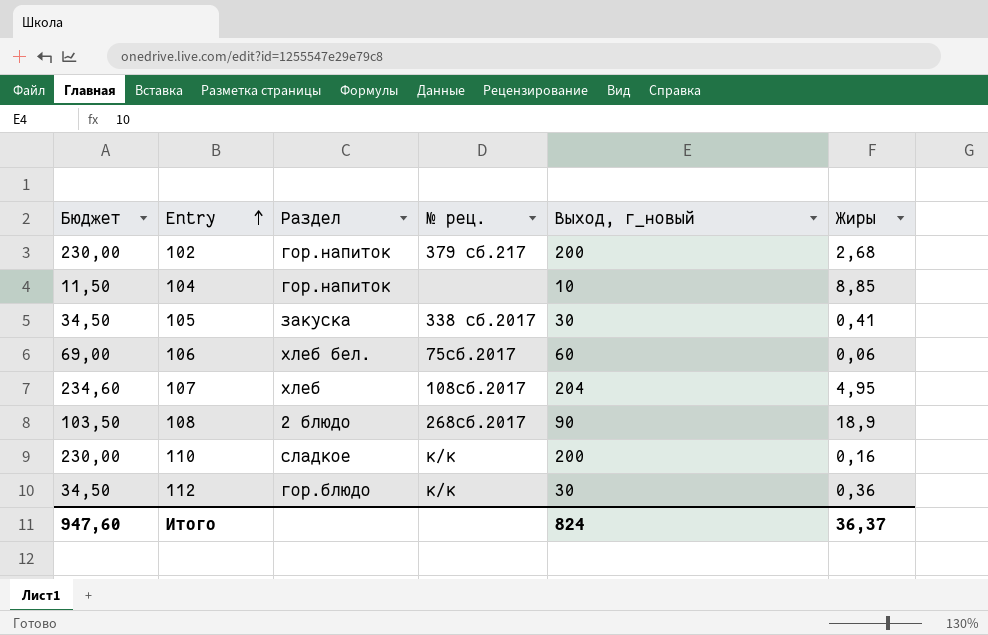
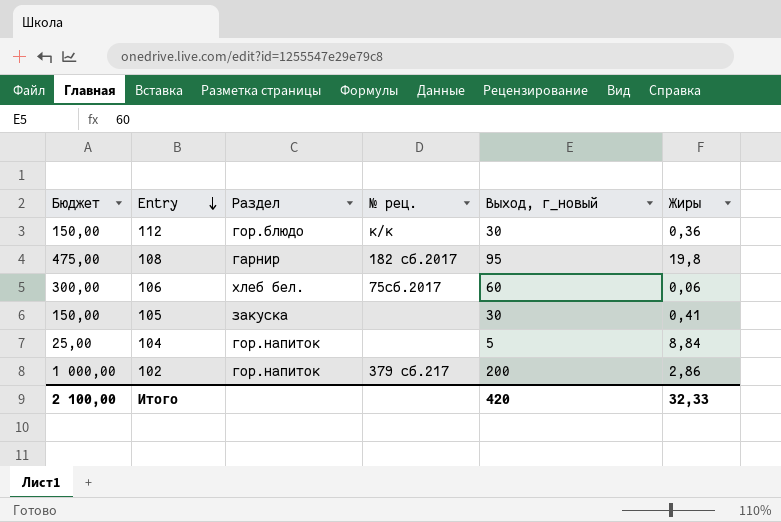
row order: Entry ascending -> Entry descending
column Бюджет | formula: [Выход, г_новый] * 1,15 -> [Выход, г_новый] * 5
row 107: 234,60 | хлеб | 108сб.2017 | 204 | 4,95 -> none
row 110: 230,00 | сладкое | к/к | 200 | 0,16 -> none
108 | Раздел: 2 блюдо -> гарнир
108 | № рец.: 268сб.2017 -> 182 сб.2017
108 | Выход, г_новый: 90 -> 95
108 | Жиры: 18,9 -> 19,8
105 | № рец.: 338 сб.2017 -> none
104 | Выход, г_новый: 10 -> 5
104 | Жиры: 8,85 -> 8,84
102 | Жиры: 2,68 -> 2,86
Итого | Бюджет: 947,60 -> 2 100,00
Итого | Выход, г_новый: 824 -> 420
Итого | Жиры: 36,37 -> 32,33

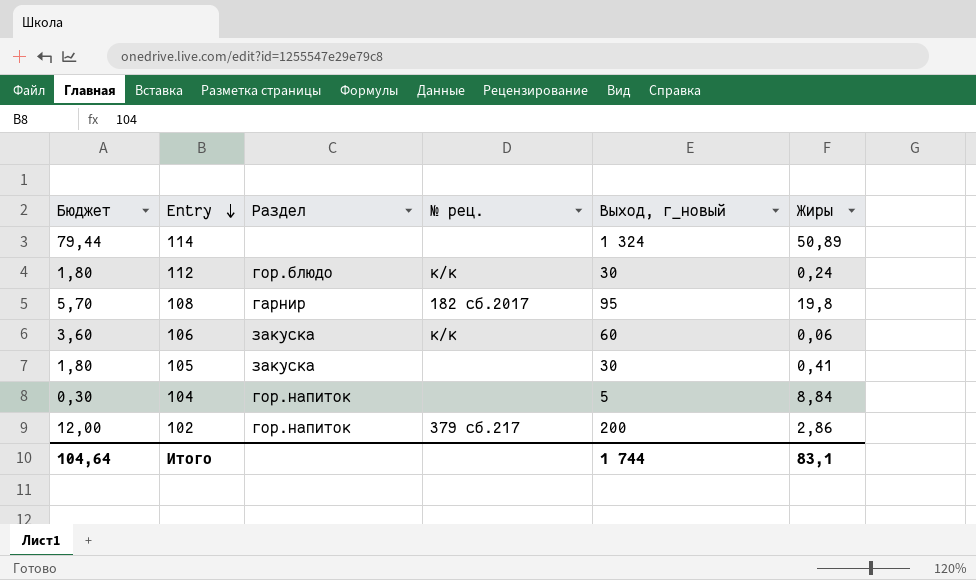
column Бюджет | formula: [Выход, г_новый] * 5 -> [Выход, г_новый] * 0,06
row 114: none -> 79,44 | none | none | 1 324 | 50,89
112 | Жиры: 0,36 -> 0,24
106 | Раздел: хлеб бел. -> закуска
106 | № рец.: 75сб.2017 -> к/к
Итого | Бюджет: 2 100,00 -> 104,64
Итого | Выход, г_новый: 420 -> 1 744
Итого | Жиры: 32,33 -> 83,1

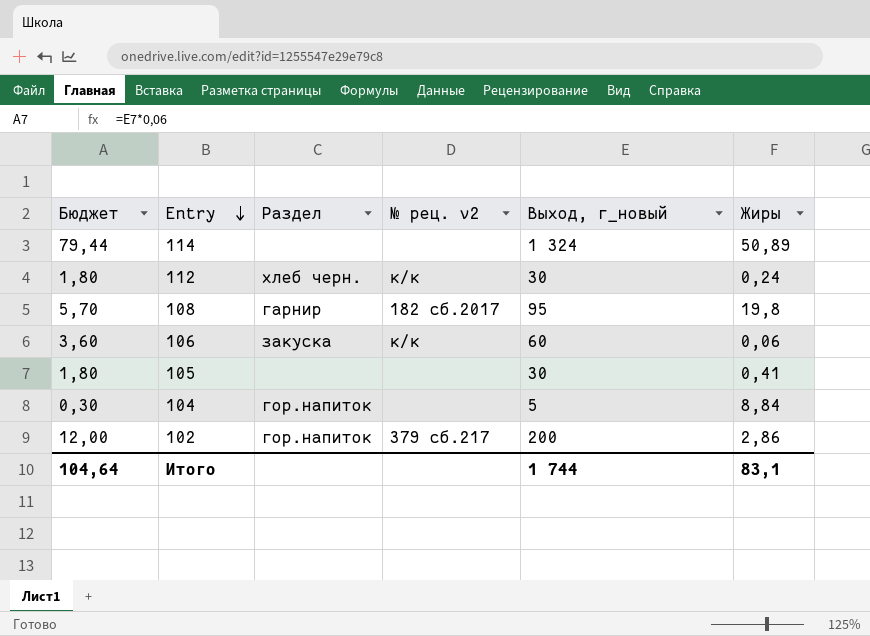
column name: № рец. -> № рец. v2
112 | Раздел: гор.блюдо -> хлеб черн.
105 | Раздел: закуска -> none

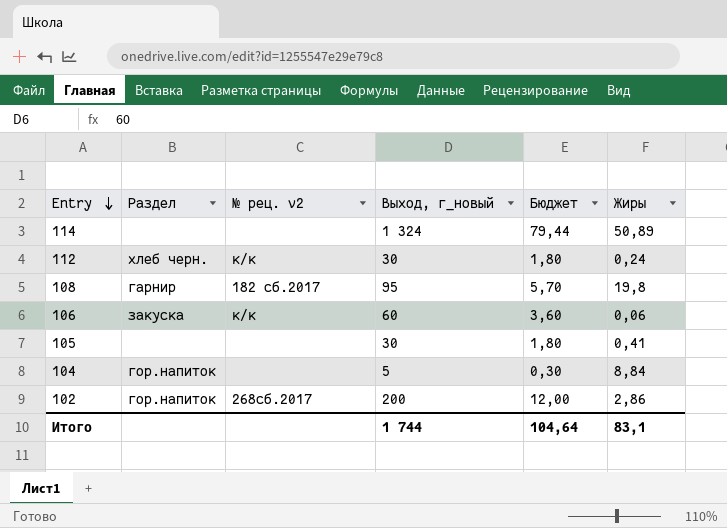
column Бюджет | position: 1 -> 5
102 | № рец. v2: 379 сб.217 -> 268сб.2017

